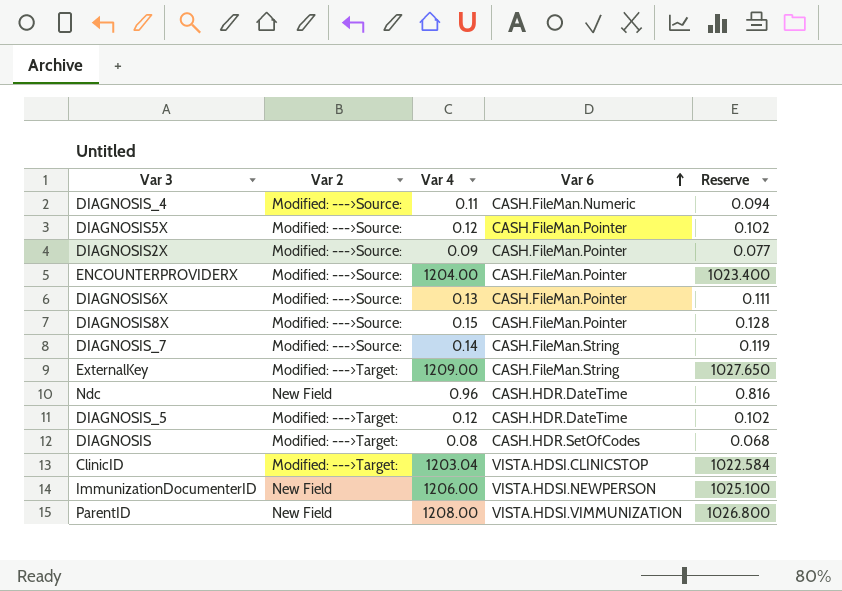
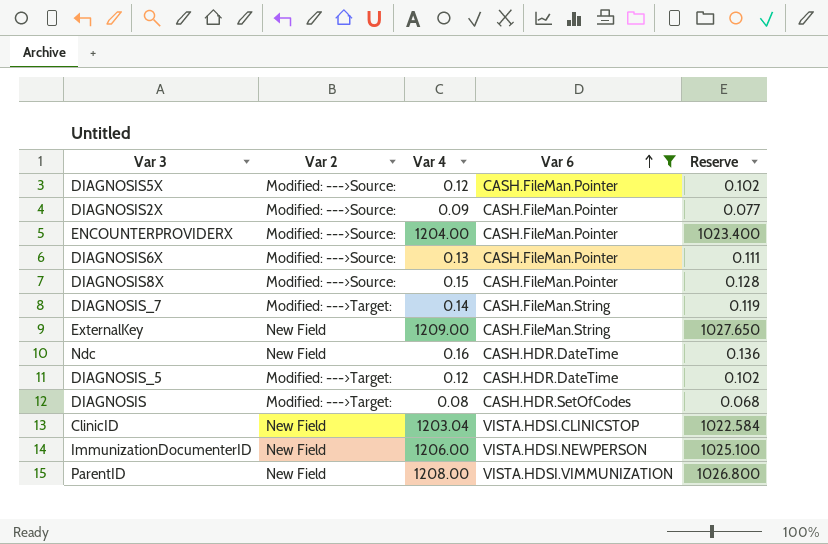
filter: none -> Var 6 != CASH.FileMan.Numeric
DIAGNOSIS_7 | Var 2: Modified: --->Source: -> Modified: --->Target:
ExternalKey | Var 2: Modified: --->Target: -> New Field
Ndc | Var 4: 0.96 -> 0.16
Ndc | Reserve: 0.816 -> 0.136
ClinicID | Var 2: Modified: --->Target: -> New Field

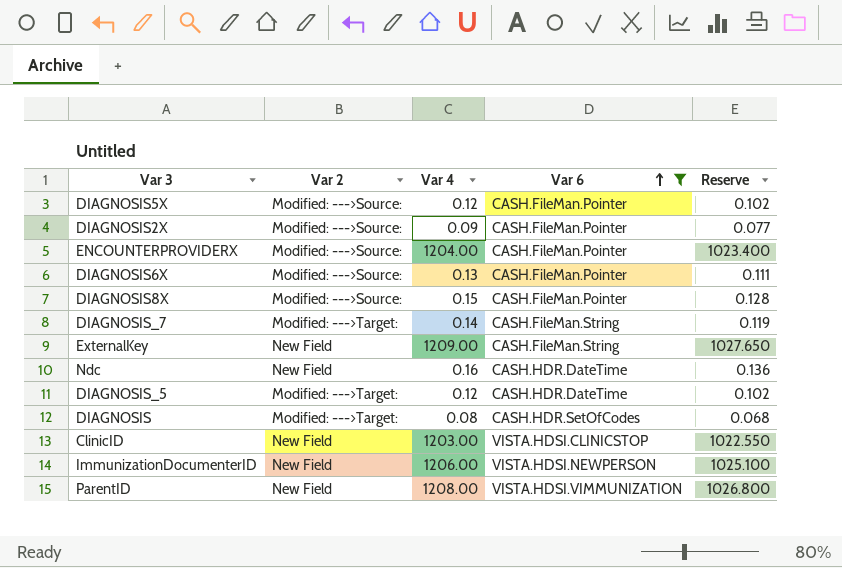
ClinicID | Var 4: 1203.04 -> 1203.00
ClinicID | Reserve: 1022.584 -> 1022.550

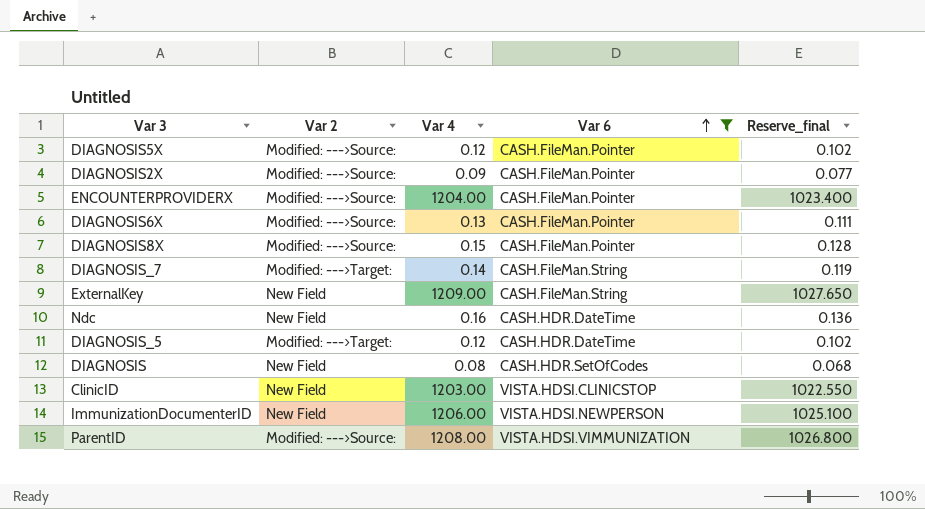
column name: Reserve -> Reserve_final
DIAGNOSIS | Var 2: Modified: --->Target: -> New Field
ParentID | Var 2: New Field -> Modified: --->Source:

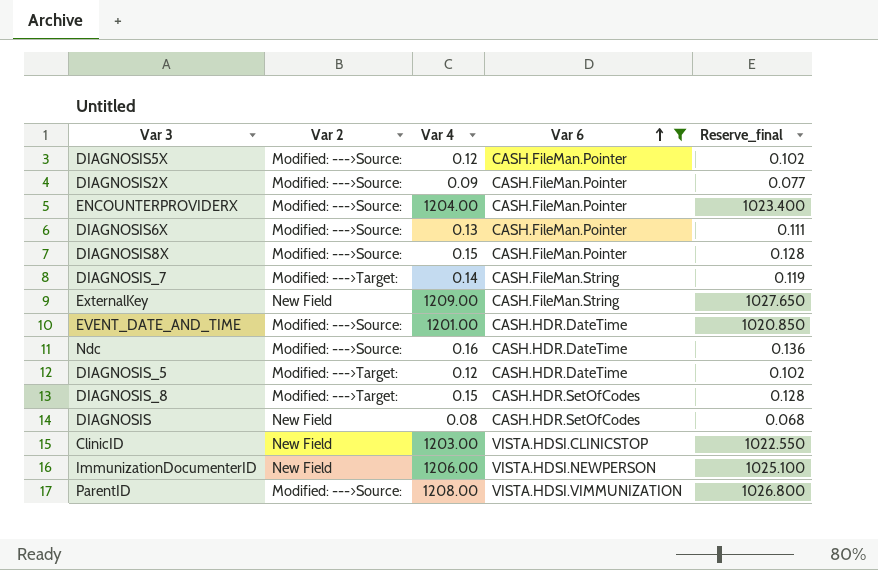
row EVENT_DATE_AND_TIME: none -> Modified: --->Source: | 1201.00 | CASH.HDR.DateTime | 1020.850
Ndc | Var 2: New Field -> Modified: --->Source:
row DIAGNOSIS_8: none -> Modified: --->Target: | 0.15 | CASH.HDR.SetOfCodes | 0.128

